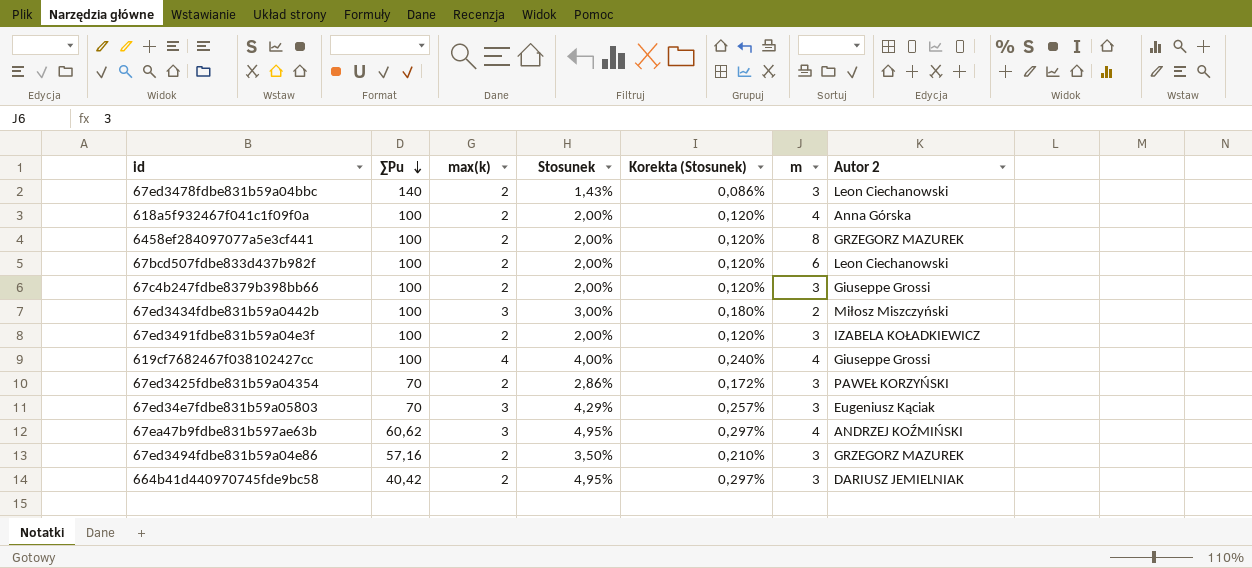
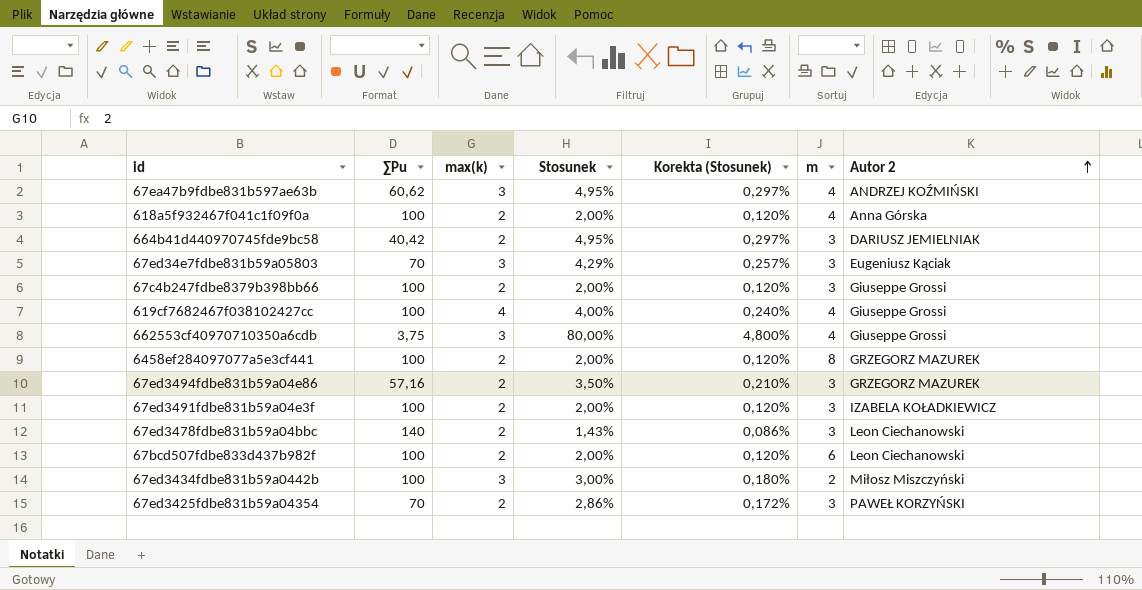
row order: ∑Pu descending -> Autor 2 ascending
row 662553cf40970710350a6cdb: none -> 3,75 | 3 | 80,00% | 4,800% | 4 | Giuseppe Grossi

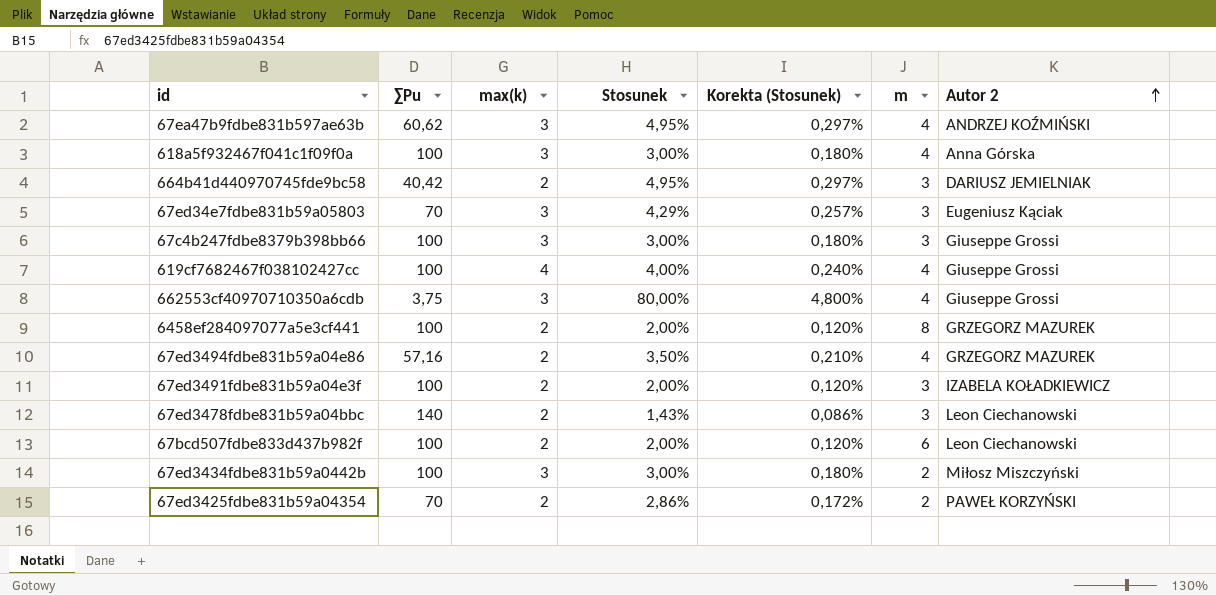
618a5f932467f041c1f09f0a | max(k): 2 -> 3
618a5f932467f041c1f09f0a | Stosunek: 2,00% -> 3,00%
618a5f932467f041c1f09f0a | Korekta (Stosunek): 0,120% -> 0,180%
67c4b247fdbe8379b398bb66 | max(k): 2 -> 3
67c4b247fdbe8379b398bb66 | Stosunek: 2,00% -> 3,00%
67c4b247fdbe8379b398bb66 | Korekta (Stosunek): 0,120% -> 0,180%
67ed3494fdbe831b59a04e86 | m: 3 -> 4
67ed3425fdbe831b59a04354 | m: 3 -> 2

